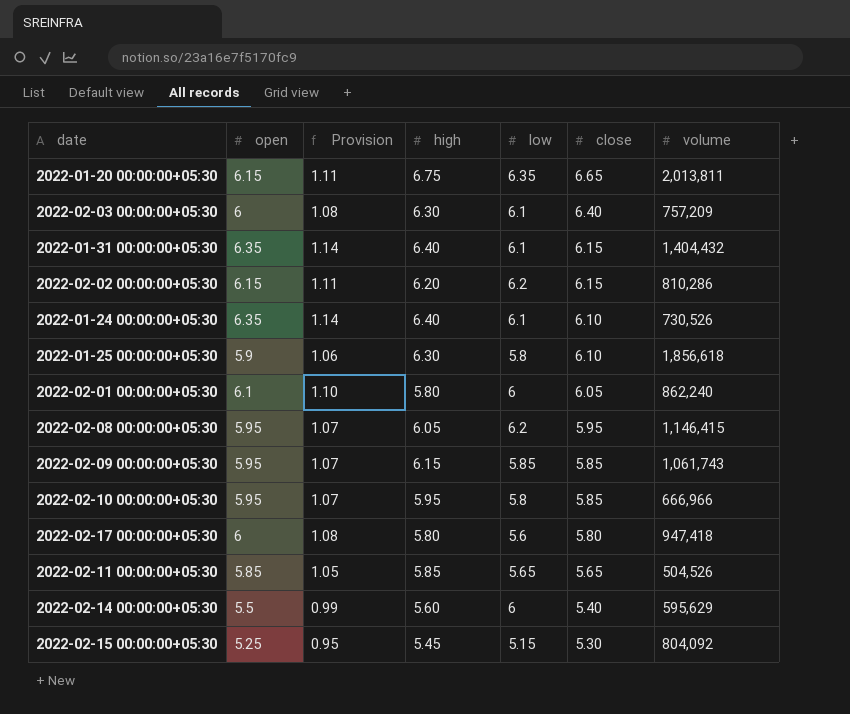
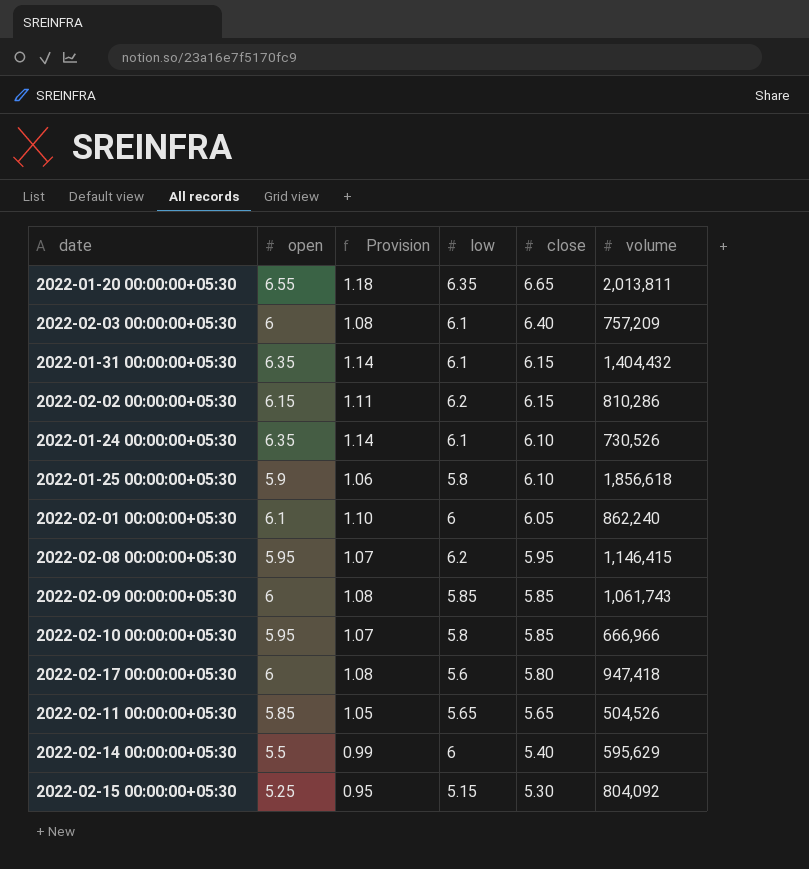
column high | position: 4 -> none
2022-01-20 00:00:00+05:30 | open: 6.15 -> 6.55
2022-01-20 00:00:00+05:30 | Provision: 1.11 -> 1.18
2022-02-09 00:00:00+05:30 | open: 5.95 -> 6
2022-02-09 00:00:00+05:30 | Provision: 1.07 -> 1.08

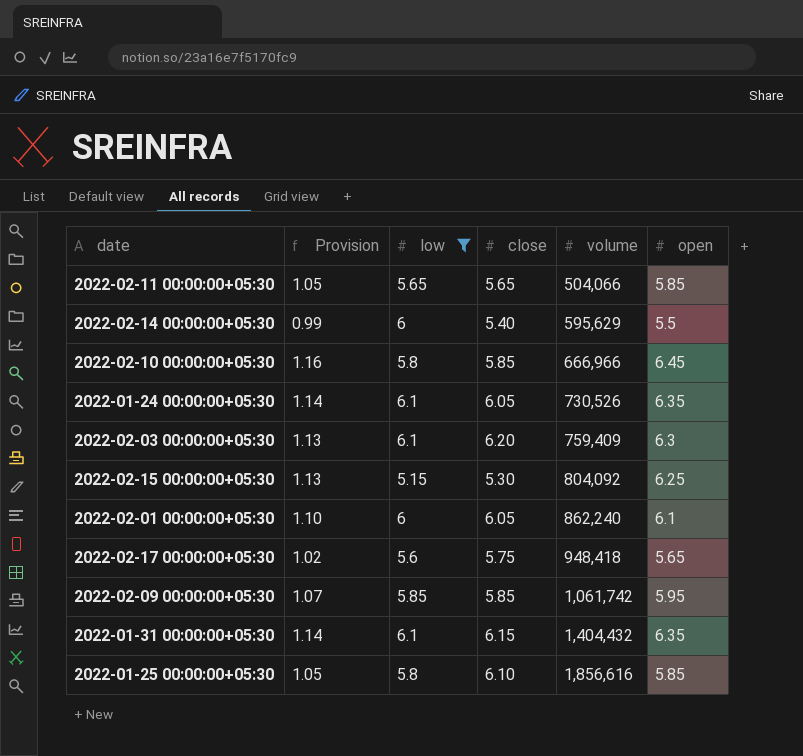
filter: none -> low <= 6.1
row order: close descending -> volume ascending
column open | position: 2 -> 6
2022-02-11 00:00:00+05:30 | volume: 504,526 -> 504,066
2022-02-10 00:00:00+05:30 | Provision: 1.07 -> 1.16
2022-02-10 00:00:00+05:30 | open: 5.95 -> 6.45
2022-01-24 00:00:00+05:30 | close: 6.10 -> 6.05
2022-02-03 00:00:00+05:30 | Provision: 1.08 -> 1.13
2022-02-03 00:00:00+05:30 | close: 6.40 -> 6.20
2022-02-03 00:00:00+05:30 | volume: 757,209 -> 759,409
2022-02-03 00:00:00+05:30 | open: 6 -> 6.3
2022-02-15 00:00:00+05:30 | Provision: 0.95 -> 1.13
2022-02-15 00:00:00+05:30 | open: 5.25 -> 6.25
2022-02-17 00:00:00+05:30 | Provision: 1.08 -> 1.02
2022-02-17 00:00:00+05:30 | close: 5.80 -> 5.75
2022-02-17 00:00:00+05:30 | volume: 947,418 -> 948,418
2022-02-17 00:00:00+05:30 | open: 6 -> 5.65
2022-02-09 00:00:00+05:30 | Provision: 1.08 -> 1.07
2022-02-09 00:00:00+05:30 | volume: 1,061,743 -> 1,061,742
2022-02-09 00:00:00+05:30 | open: 6 -> 5.95
2022-01-25 00:00:00+05:30 | Provision: 1.06 -> 1.05
2022-01-25 00:00:00+05:30 | volume: 1,856,618 -> 1,856,616
2022-01-25 00:00:00+05:30 | open: 5.9 -> 5.85

